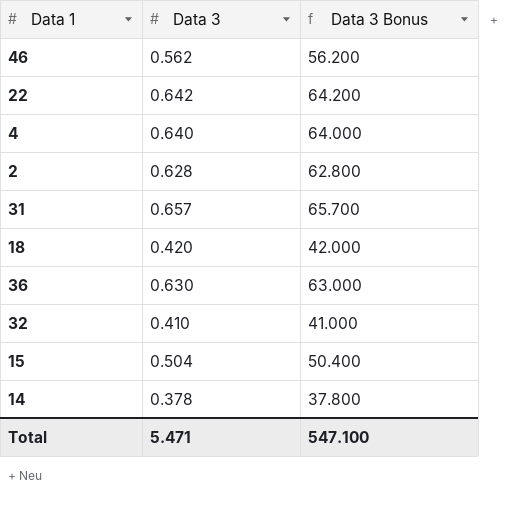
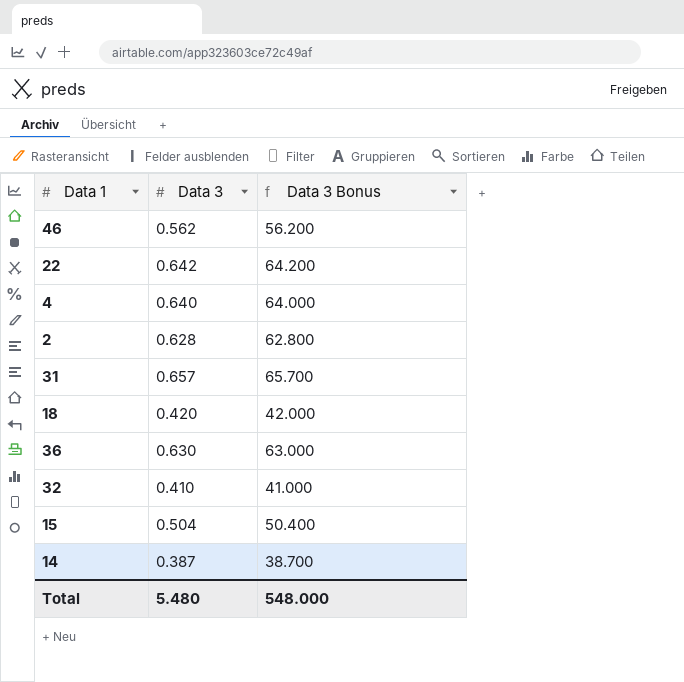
14 | Data 3: 0.378 -> 0.387
14 | Data 3 Bonus: 37.800 -> 38.700
Total | Data 3: 5.471 -> 5.480
Total | Data 3 Bonus: 547.100 -> 548.000

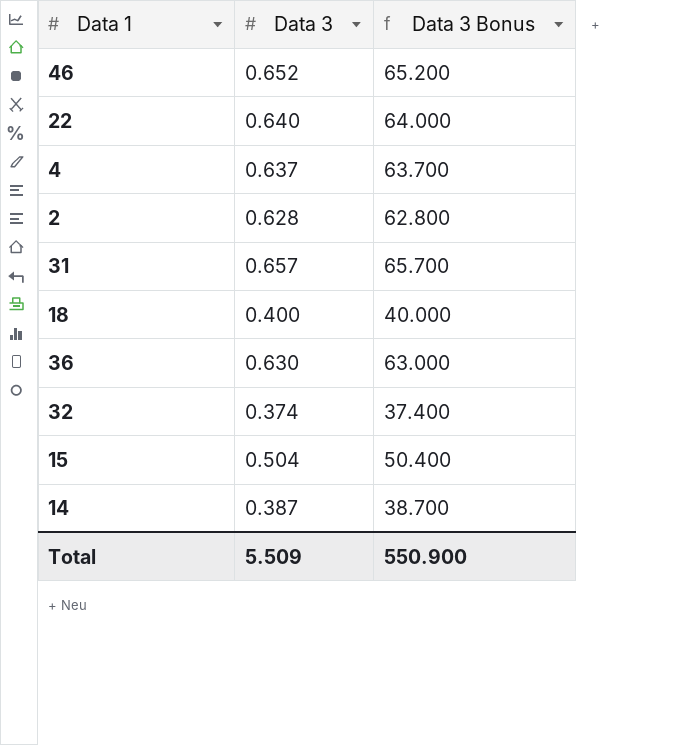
46 | Data 3: 0.562 -> 0.652
46 | Data 3 Bonus: 56.200 -> 65.200
22 | Data 3: 0.642 -> 0.640
22 | Data 3 Bonus: 64.200 -> 64.000
4 | Data 3: 0.640 -> 0.637
4 | Data 3 Bonus: 64.000 -> 63.700
18 | Data 3: 0.420 -> 0.400
18 | Data 3 Bonus: 42.000 -> 40.000
32 | Data 3: 0.410 -> 0.374
32 | Data 3 Bonus: 41.000 -> 37.400
Total | Data 3: 5.480 -> 5.509
Total | Data 3 Bonus: 548.000 -> 550.900

